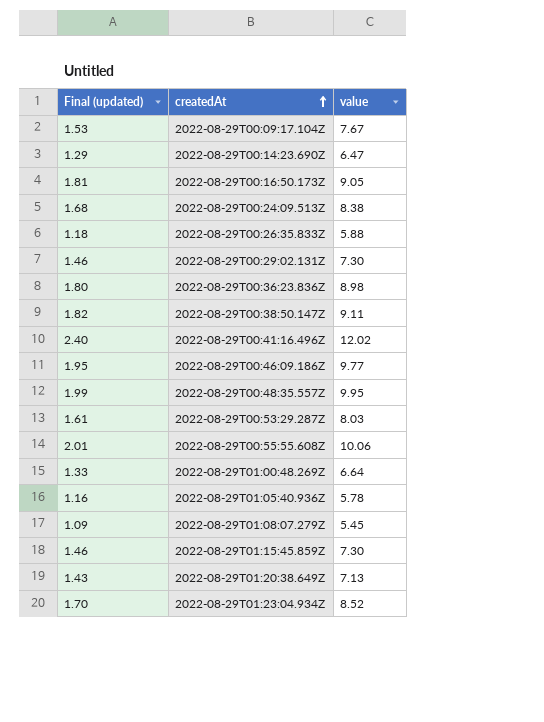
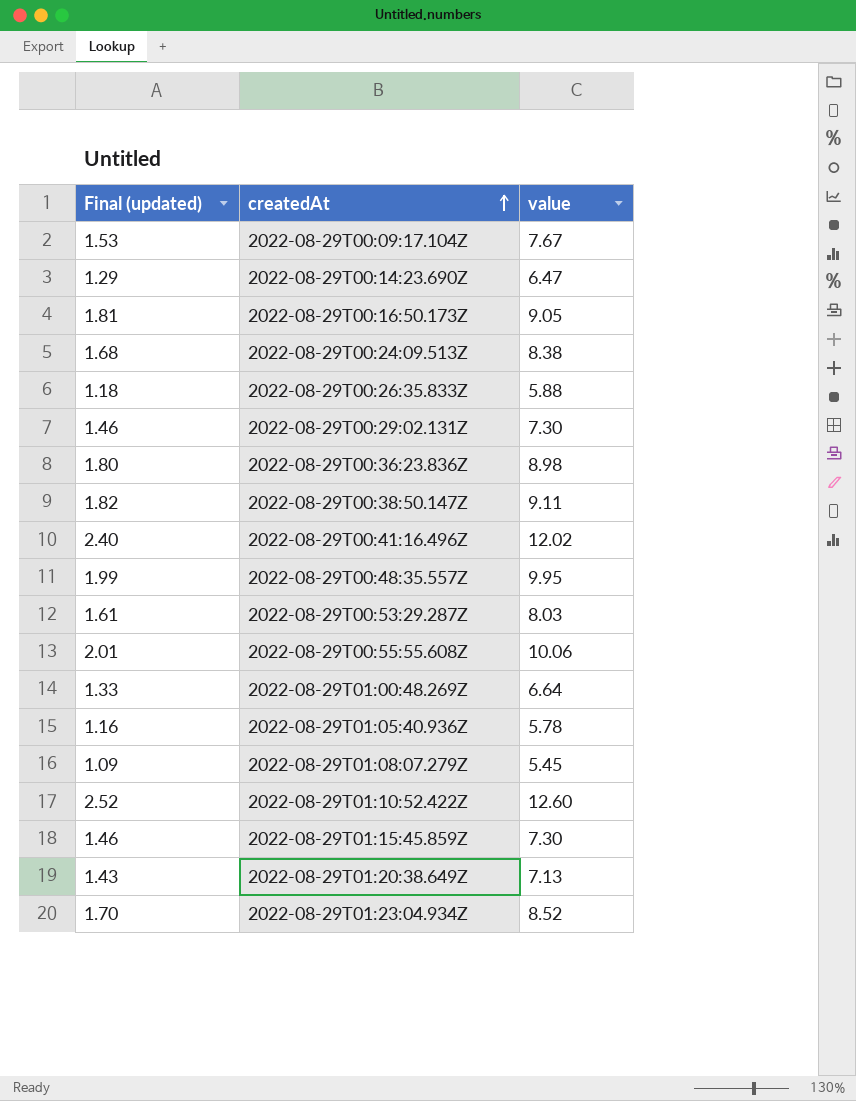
row 2022-08-29T00:46:09.186Z: 1.95 | 9.77 -> none
row 2022-08-29T01:10:52.422Z: none -> 2.52 | 12.60

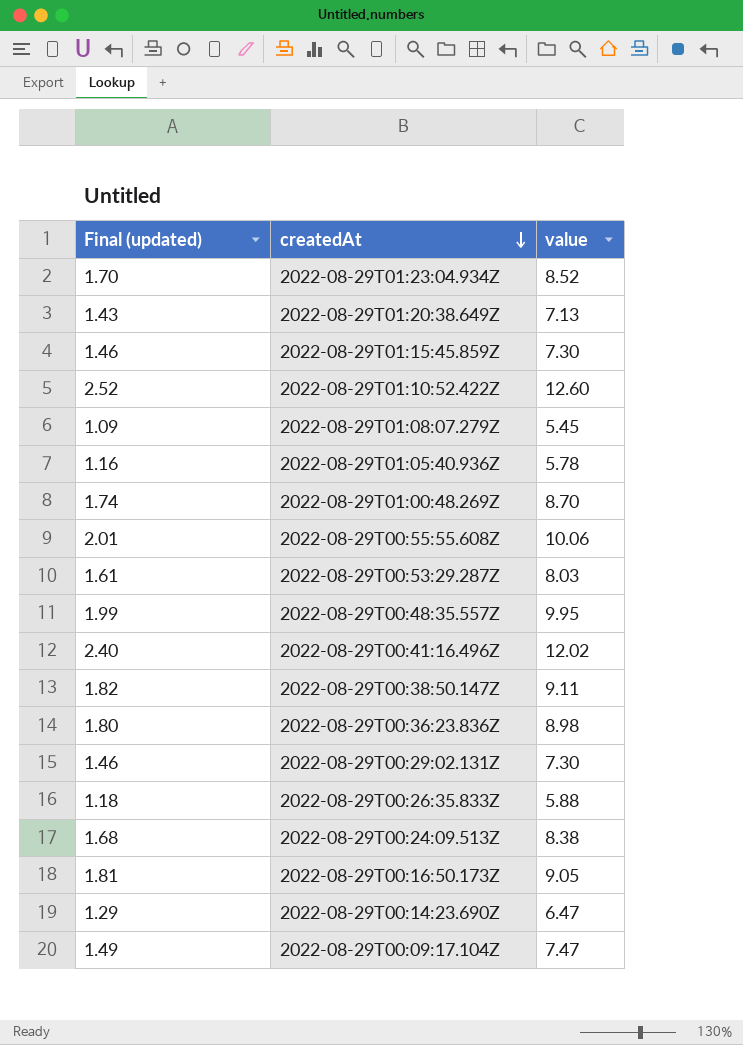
row order: createdAt ascending -> createdAt descending
2022-08-29T01:00:48.269Z | Final (updated): 1.33 -> 1.74
2022-08-29T01:00:48.269Z | value: 6.64 -> 8.70
2022-08-29T00:09:17.104Z | Final (updated): 1.53 -> 1.49
2022-08-29T00:09:17.104Z | value: 7.67 -> 7.47

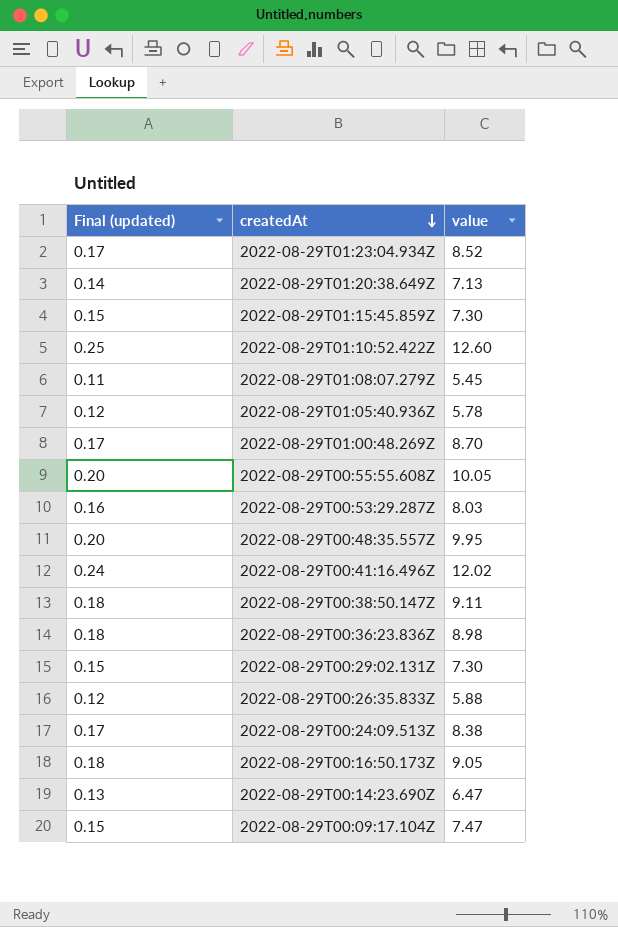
column Final (updated) | formula: [value] * 0.2 -> [value] * 0.02
2022-08-29T00:55:55.608Z | value: 10.06 -> 10.05

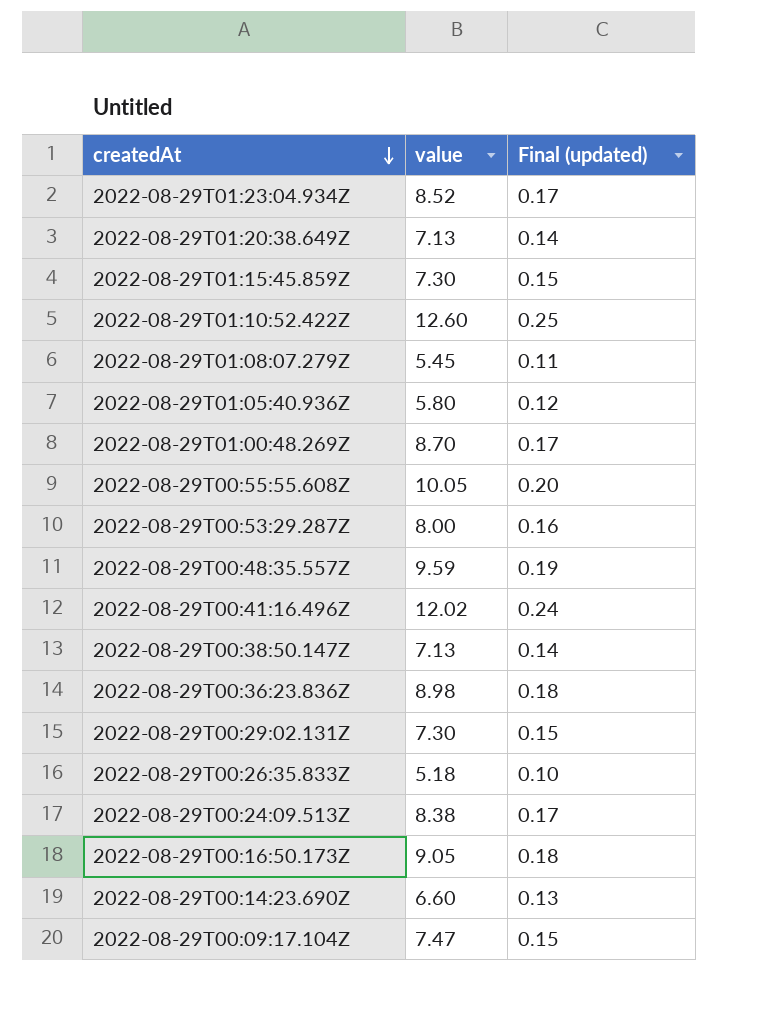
column Final (updated) | position: 1 -> 3
2022-08-29T01:05:40.936Z | value: 5.78 -> 5.80
2022-08-29T00:53:29.287Z | value: 8.03 -> 8.00
2022-08-29T00:48:35.557Z | value: 9.95 -> 9.59
2022-08-29T00:48:35.557Z | Final (updated): 0.20 -> 0.19
2022-08-29T00:38:50.147Z | value: 9.11 -> 7.13
2022-08-29T00:38:50.147Z | Final (updated): 0.18 -> 0.14
2022-08-29T00:26:35.833Z | value: 5.88 -> 5.18
2022-08-29T00:26:35.833Z | Final (updated): 0.12 -> 0.10
2022-08-29T00:14:23.690Z | value: 6.47 -> 6.60

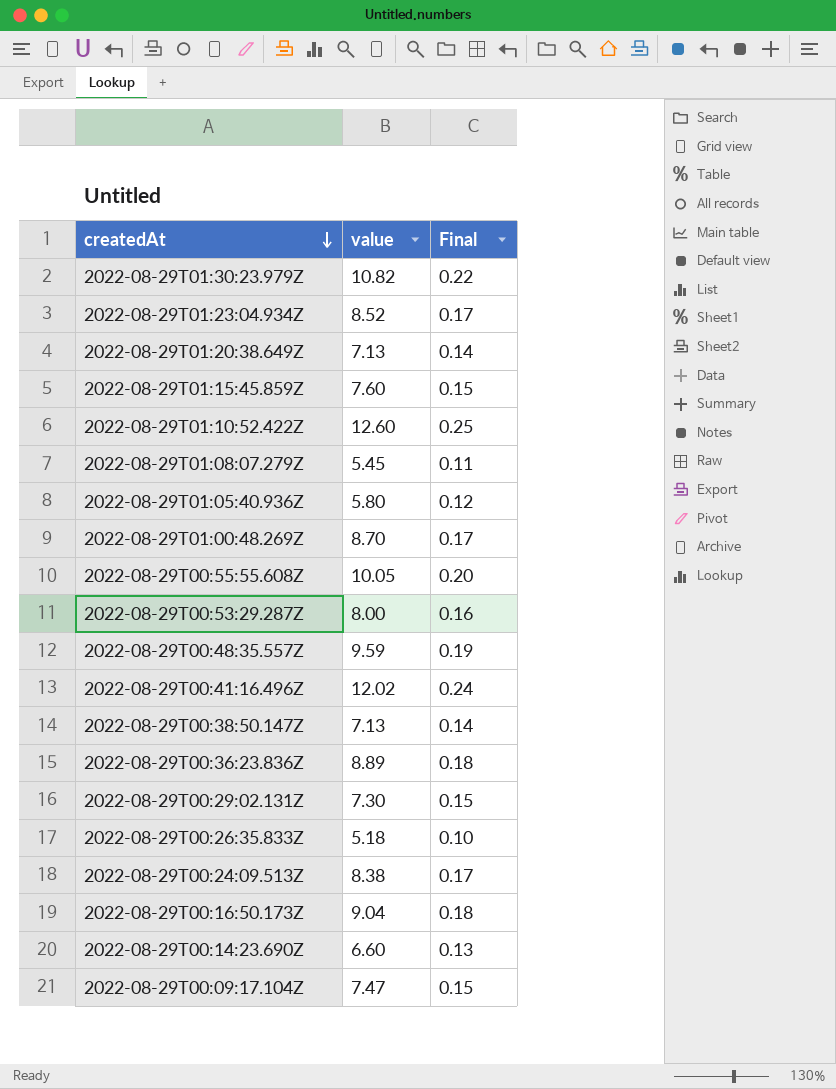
column name: Final (updated) -> Final
row 2022-08-29T01:30:23.979Z: none -> 10.82 | 0.22
2022-08-29T01:15:45.859Z | value: 7.30 -> 7.60
2022-08-29T00:36:23.836Z | value: 8.98 -> 8.89
2022-08-29T00:16:50.173Z | value: 9.05 -> 9.04

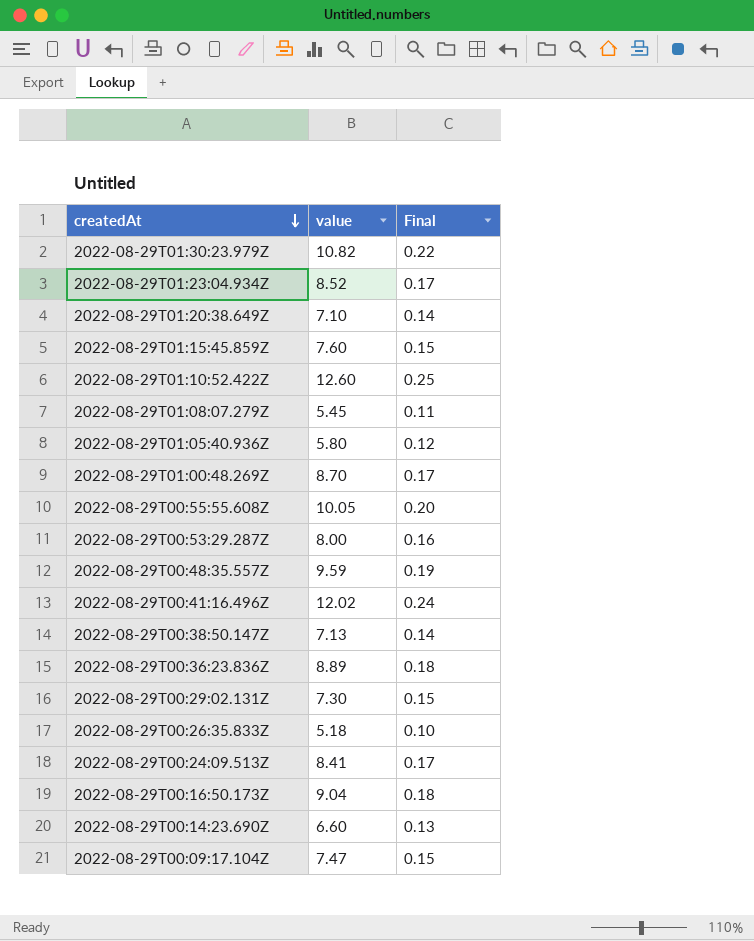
2022-08-29T01:20:38.649Z | value: 7.13 -> 7.10
2022-08-29T00:24:09.513Z | value: 8.38 -> 8.41

